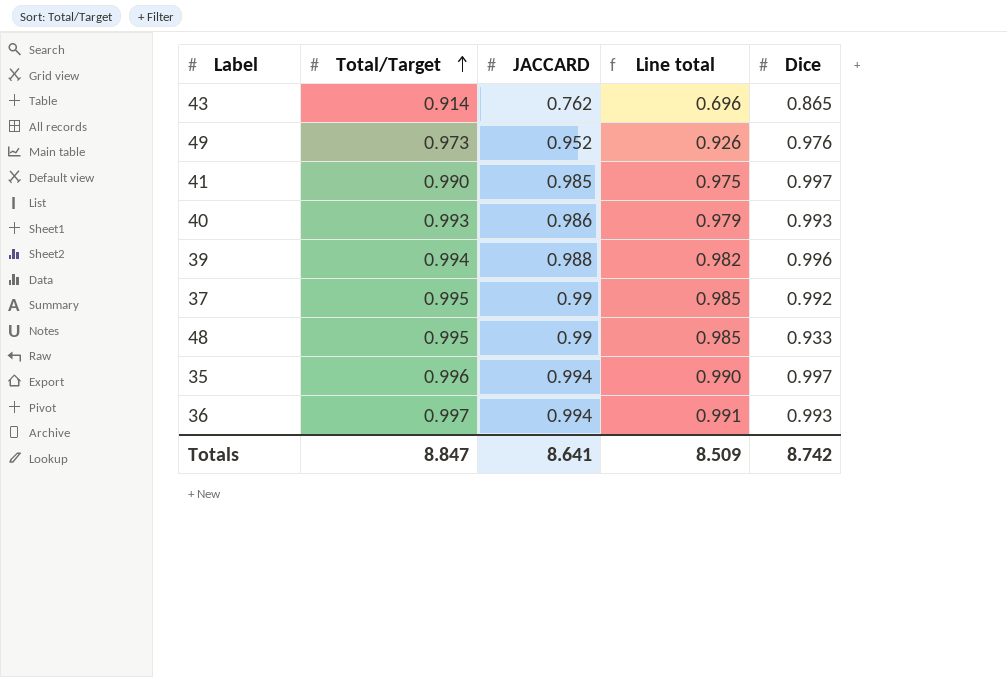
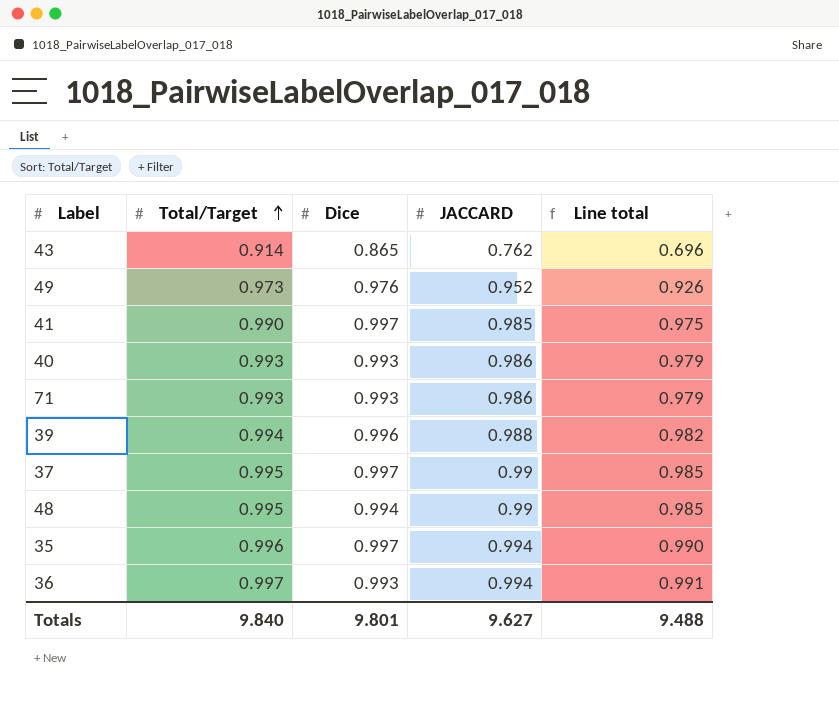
column Dice | position: 5 -> 3
row 71: none -> 0.993 | 0.993 | 0.986 | 0.979
37 | Dice: 0.992 -> 0.997
48 | Dice: 0.933 -> 0.994
Totals | Total/Target: 8.847 -> 9.840
Totals | Dice: 8.742 -> 9.801
Totals | JACCARD: 8.641 -> 9.627
Totals | Line total: 8.509 -> 9.488

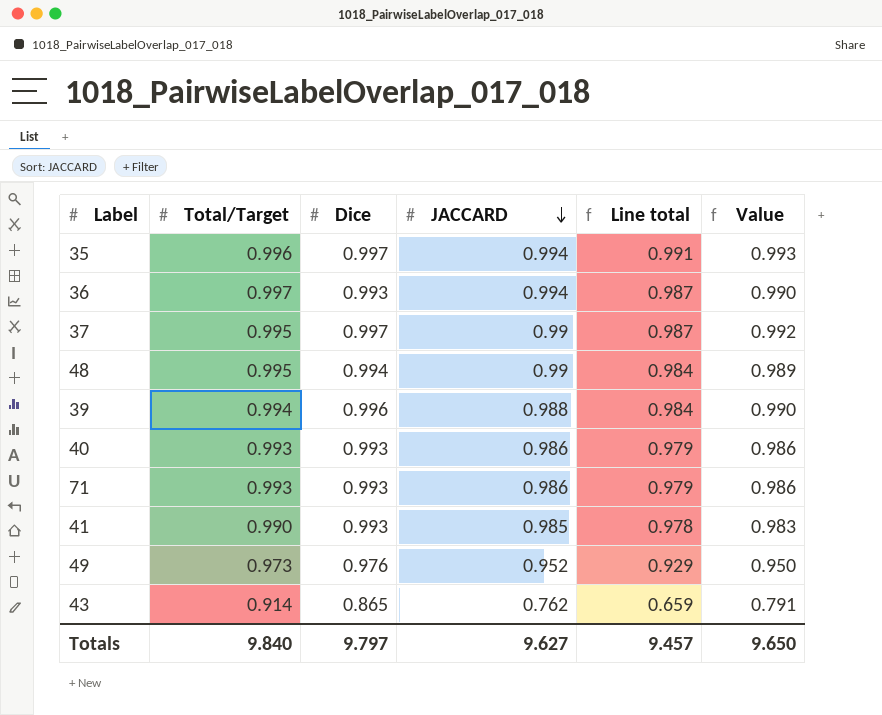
row order: Total/Target ascending -> JACCARD descending
column Line total | formula: [Total/Target] * [JACCARD] -> [Dice] * [JACCARD]
column Value | formula: none -> [Total/Target] * [Dice]
41 | Dice: 0.997 -> 0.993
Totals | Dice: 9.801 -> 9.797
Totals | Line total: 9.488 -> 9.457

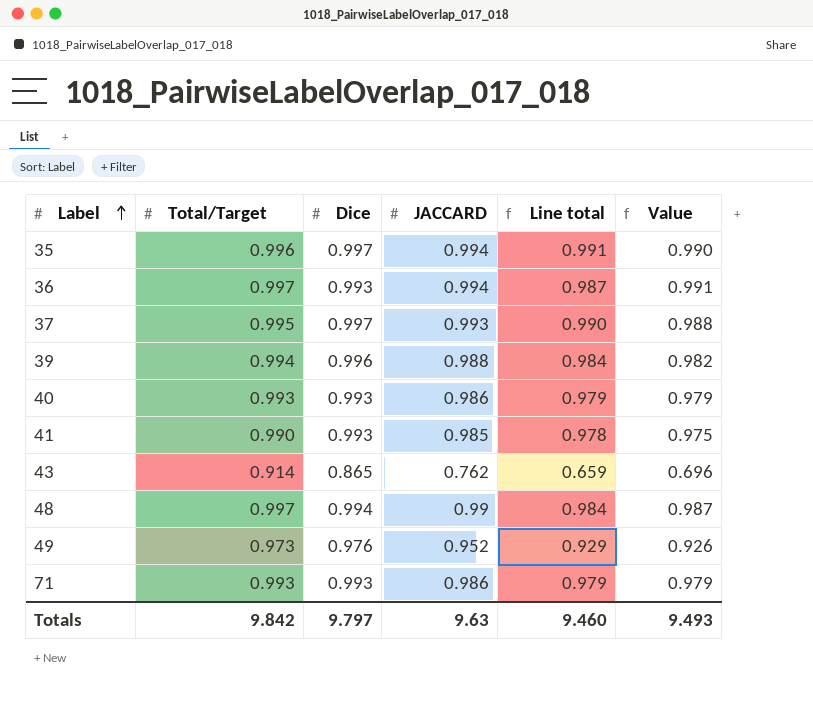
row order: JACCARD descending -> Label ascending
column Value | formula: [Total/Target] * [Dice] -> [Total/Target] * [JACCARD]
37 | JACCARD: 0.99 -> 0.993
37 | Line total: 0.987 -> 0.990
48 | Total/Target: 0.995 -> 0.997
Totals | Total/Target: 9.840 -> 9.842
Totals | JACCARD: 9.627 -> 9.63
Totals | Line total: 9.457 -> 9.460
Totals | Value: 9.650 -> 9.493

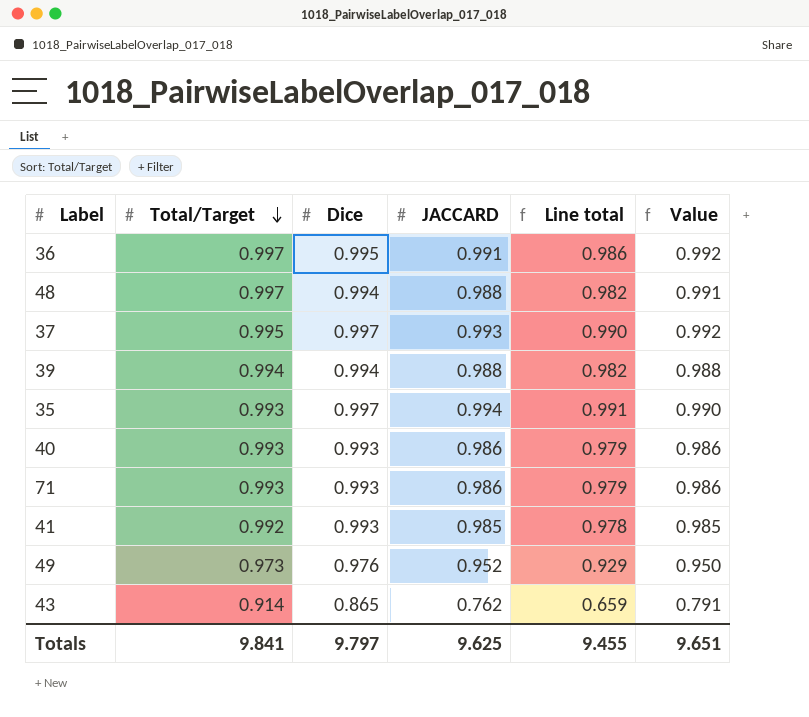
row order: Label ascending -> Total/Target descending
column Value | formula: [Total/Target] * [JACCARD] -> [Total/Target] * [Dice]
36 | Dice: 0.993 -> 0.995
36 | JACCARD: 0.994 -> 0.991
36 | Line total: 0.987 -> 0.986
48 | JACCARD: 0.99 -> 0.988
48 | Line total: 0.984 -> 0.982
39 | Dice: 0.996 -> 0.994
39 | Line total: 0.984 -> 0.982
35 | Total/Target: 0.996 -> 0.993
41 | Total/Target: 0.990 -> 0.992
Totals | Total/Target: 9.842 -> 9.841
Totals | JACCARD: 9.63 -> 9.625
Totals | Line total: 9.460 -> 9.455
Totals | Value: 9.493 -> 9.651

